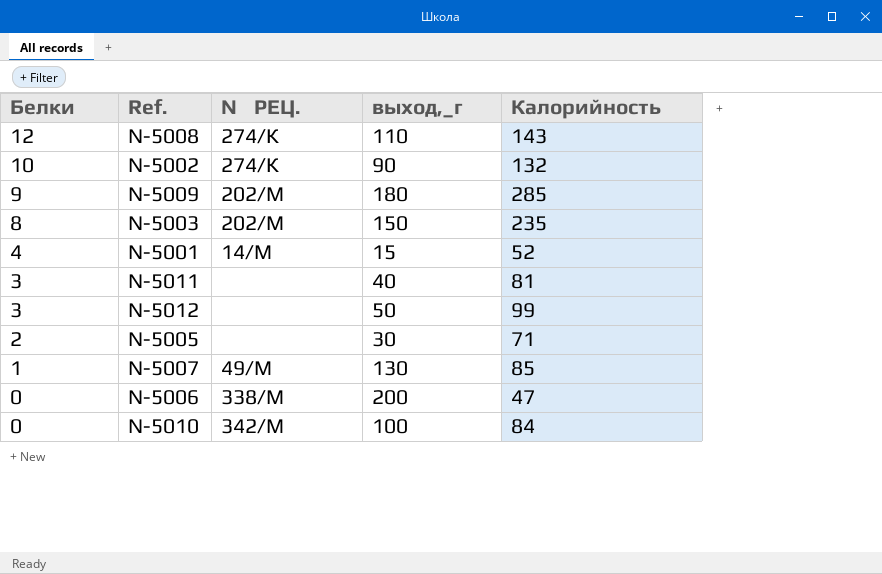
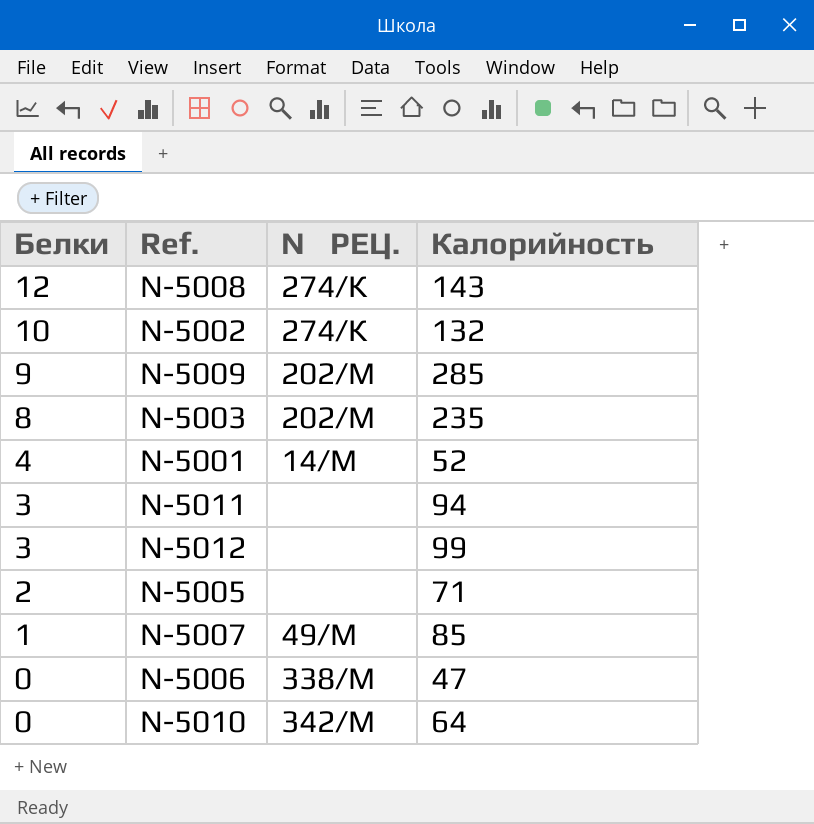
column выход,_г | position: 4 -> none
N-5011 | Калорийность: 81 -> 94
N-5010 | Калорийность: 84 -> 64

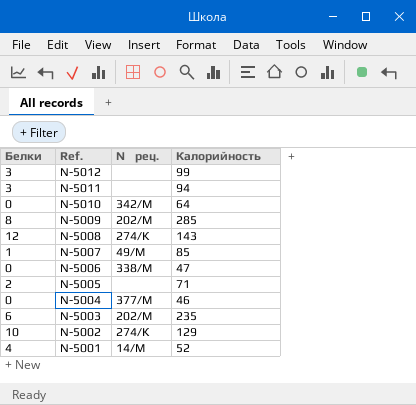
row order: Белки descending -> Ref. descending
column name: № РЕЦ. -> № рец.
N-5009 | Белки: 9 -> 8
row N-5004: none -> 0 | 377/М | 46
N-5003 | Белки: 8 -> 6
N-5002 | Калорийность: 132 -> 129

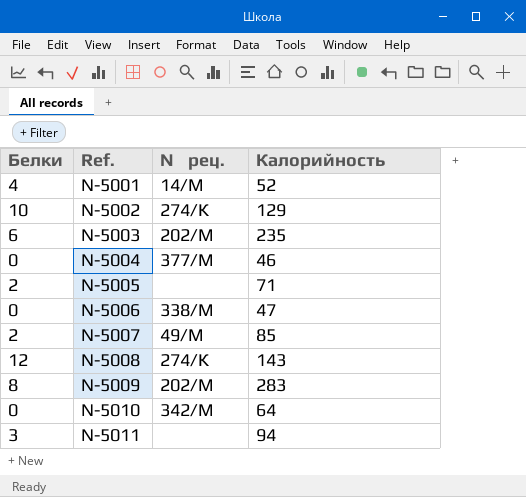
row order: Ref. descending -> Ref. ascending
row N-5012: 3 | none | 99 -> none
N-5007 | Белки: 1 -> 2
N-5009 | Калорийность: 285 -> 283

